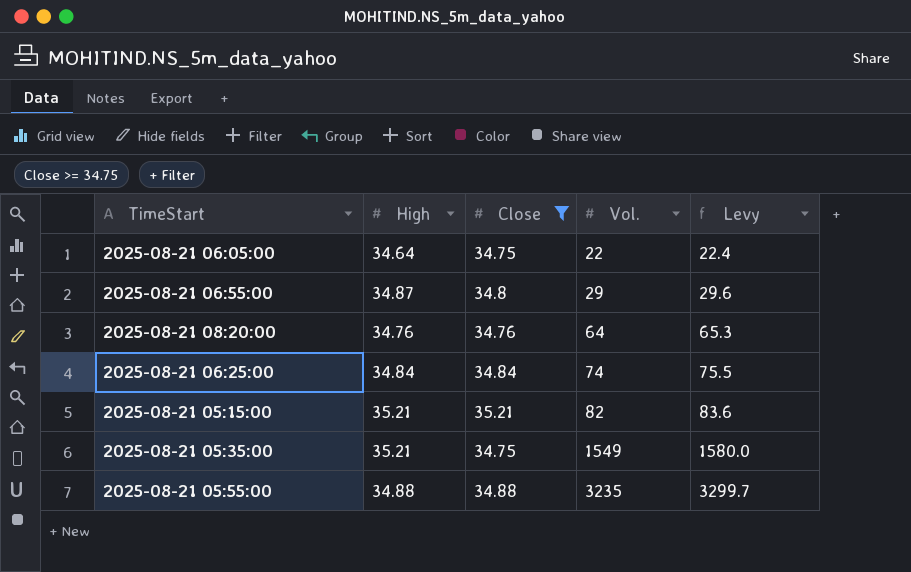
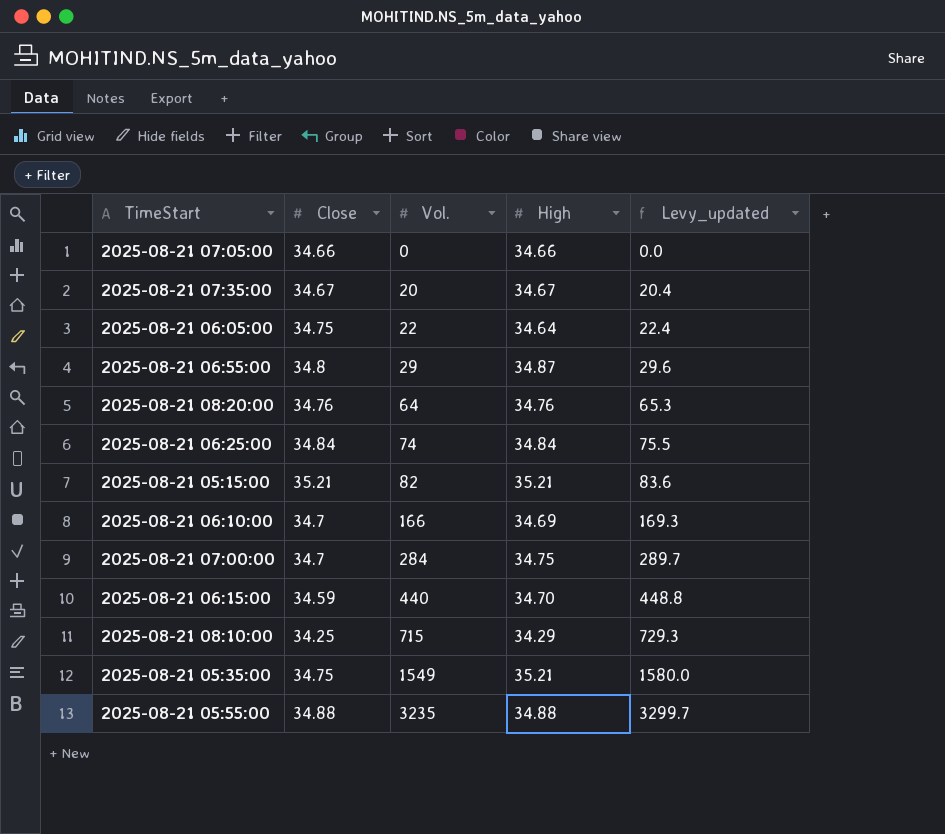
filter: Close >= 34.75 -> none
column High | position: 2 -> 4
column name: Levy -> Levy_updated

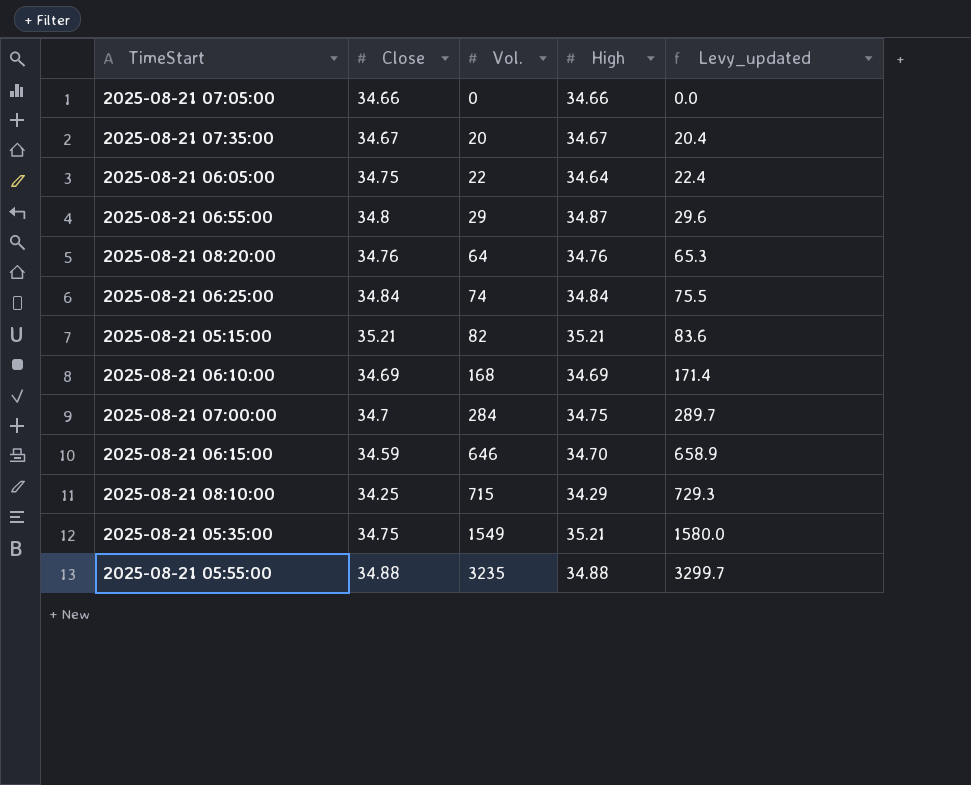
2025-08-21 06:10:00 | Close: 34.7 -> 34.69
2025-08-21 06:10:00 | Vol.: 166 -> 168
2025-08-21 06:10:00 | Levy_updated: 169.3 -> 171.4
2025-08-21 06:15:00 | Vol.: 440 -> 646
2025-08-21 06:15:00 | Levy_updated: 448.8 -> 658.9

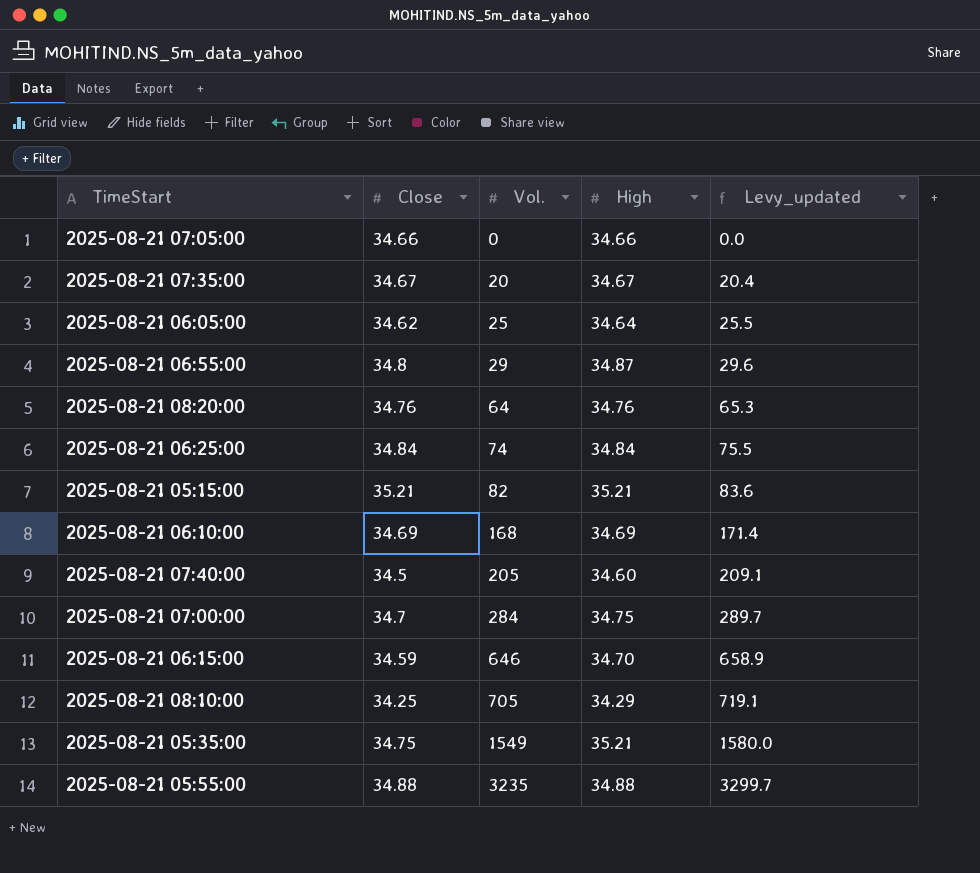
2025-08-21 06:05:00 | Close: 34.75 -> 34.62
2025-08-21 06:05:00 | Vol.: 22 -> 25
2025-08-21 06:05:00 | Levy_updated: 22.4 -> 25.5
row 2025-08-21 07:40:00: none -> 34.5 | 205 | 34.60 | 209.1
2025-08-21 08:10:00 | Vol.: 715 -> 705
2025-08-21 08:10:00 | Levy_updated: 729.3 -> 719.1

